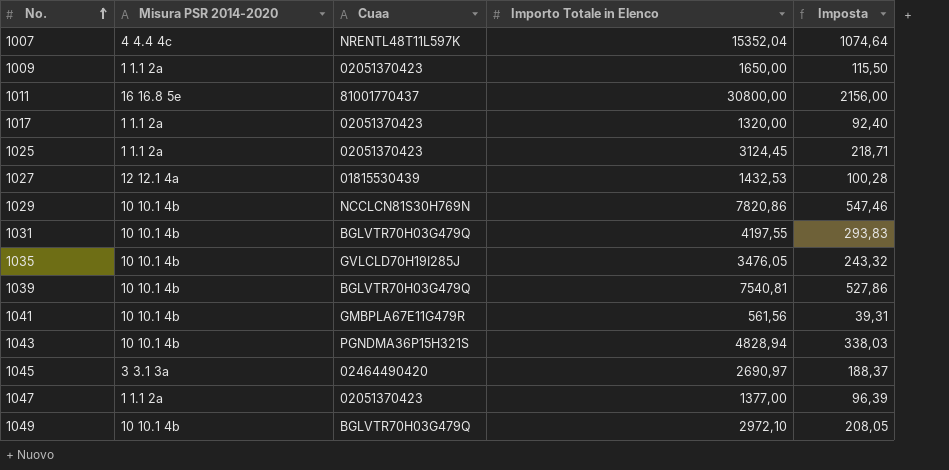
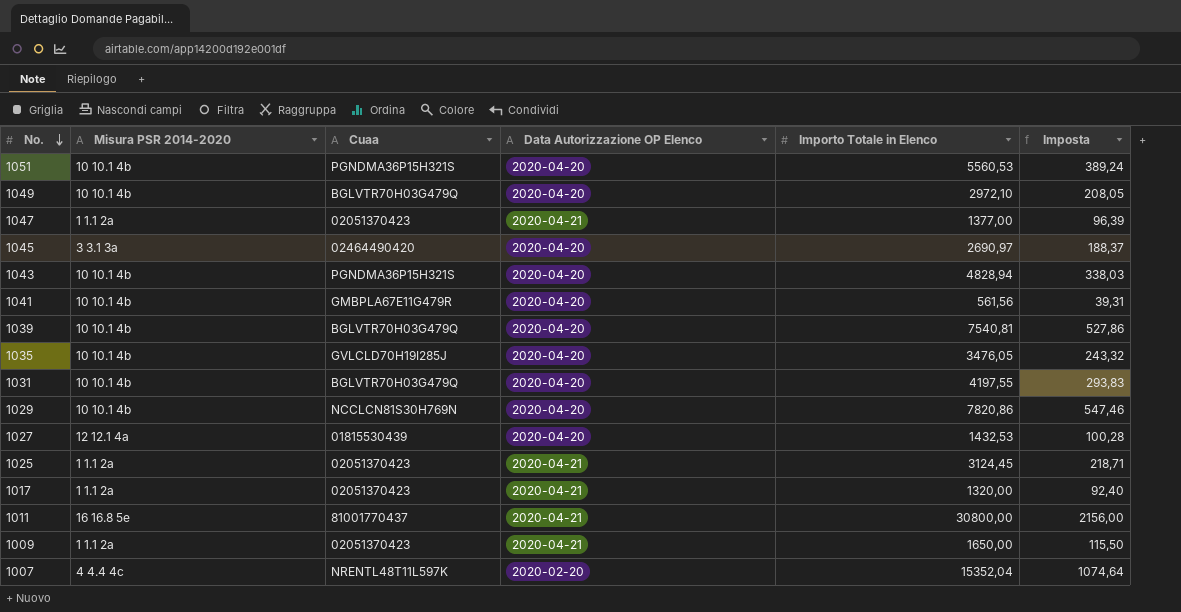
row order: No. ascending -> No. descending
column Data Autorizzazione OP Elenco | position: none -> 4
row 1051: none -> 10 10.1 4b | PGNDMA36P15H321S | 2020-04-20 | 5560,53 | 389,24

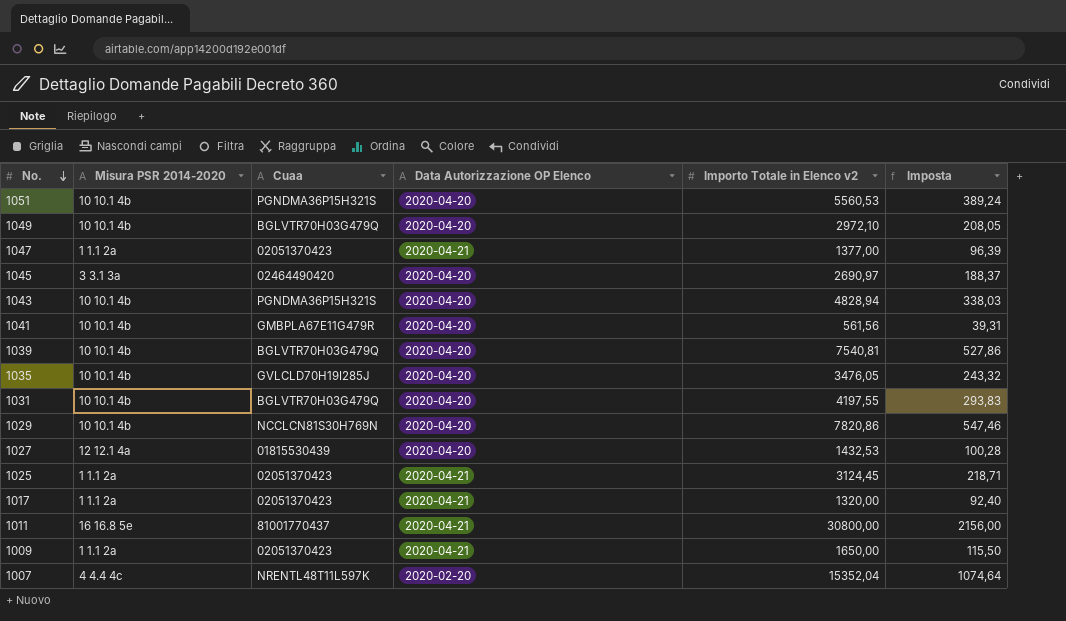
column name: Importo Totale in Elenco -> Importo Totale in Elenco v2

